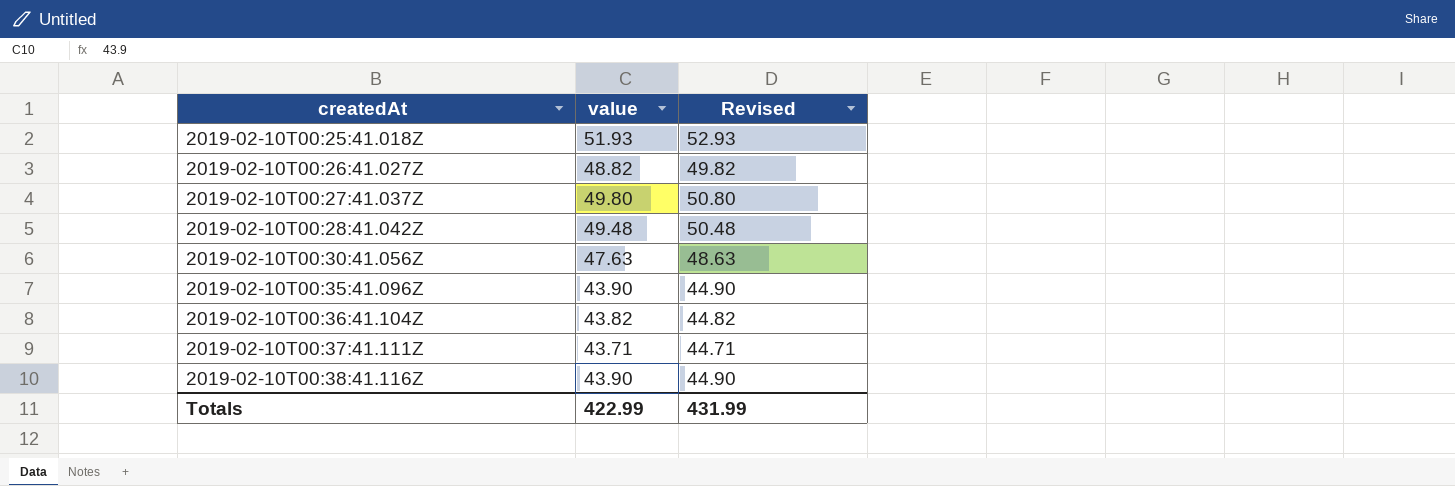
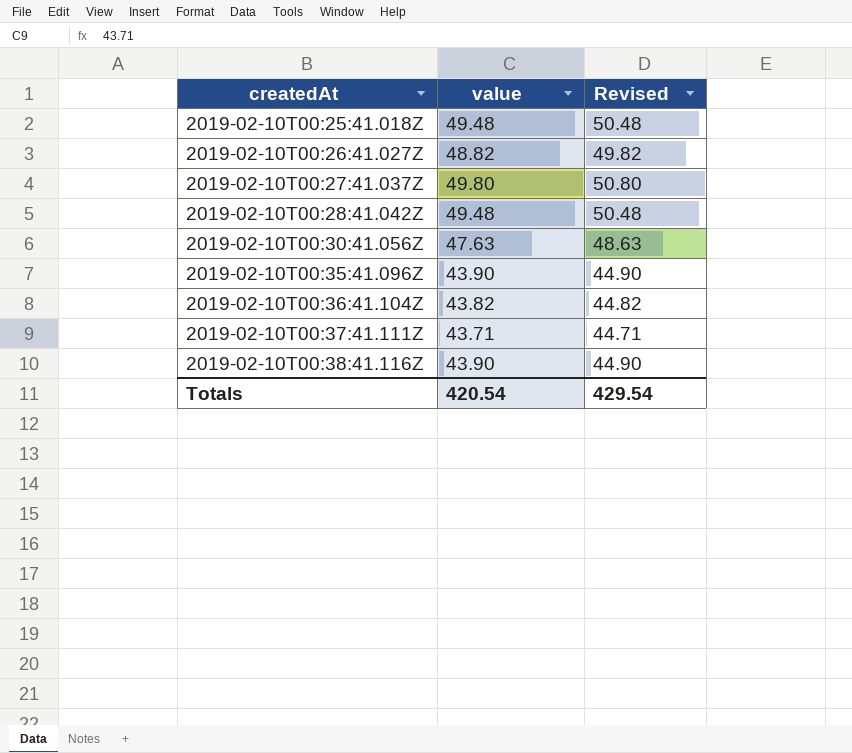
2019-02-10T00:25:41.018Z | value: 51.93 -> 49.48
2019-02-10T00:25:41.018Z | Revised: 52.93 -> 50.48
Totals | value: 422.99 -> 420.54
Totals | Revised: 431.99 -> 429.54

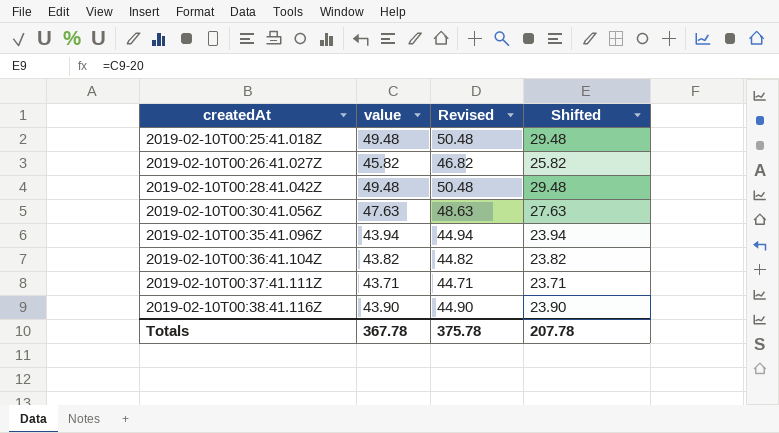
column Shifted | formula: none -> [value] - 20
row 2019-02-10T00:27:41.037Z: 49.80 | 50.80 -> none
2019-02-10T00:26:41.027Z | value: 48.82 -> 45.82
2019-02-10T00:26:41.027Z | Revised: 49.82 -> 46.82
2019-02-10T00:35:41.096Z | value: 43.90 -> 43.94
2019-02-10T00:35:41.096Z | Revised: 44.90 -> 44.94
Totals | value: 420.54 -> 367.78
Totals | Revised: 429.54 -> 375.78

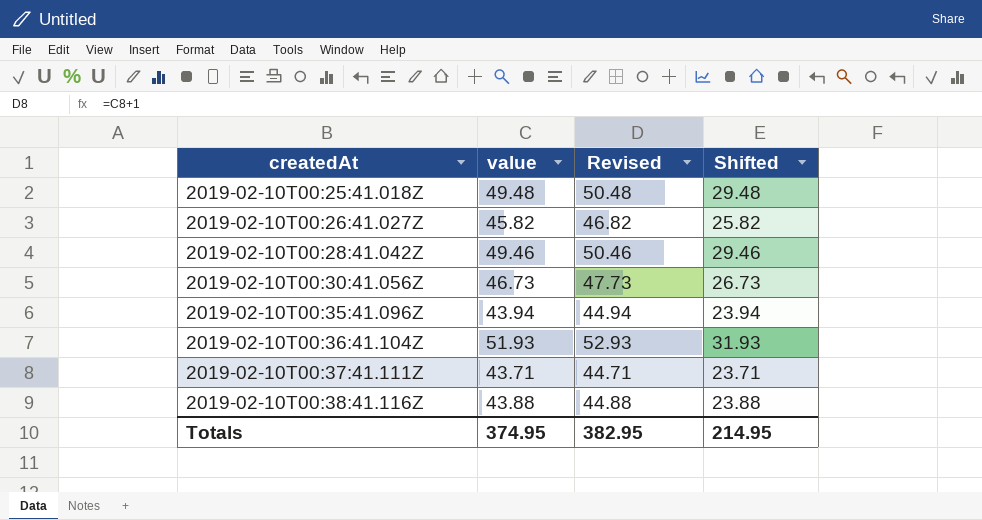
2019-02-10T00:28:41.042Z | value: 49.48 -> 49.46
2019-02-10T00:28:41.042Z | Revised: 50.48 -> 50.46
2019-02-10T00:28:41.042Z | Shifted: 29.48 -> 29.46
2019-02-10T00:30:41.056Z | value: 47.63 -> 46.73
2019-02-10T00:30:41.056Z | Revised: 48.63 -> 47.73
2019-02-10T00:30:41.056Z | Shifted: 27.63 -> 26.73
2019-02-10T00:36:41.104Z | value: 43.82 -> 51.93
2019-02-10T00:36:41.104Z | Revised: 44.82 -> 52.93
2019-02-10T00:36:41.104Z | Shifted: 23.82 -> 31.93
2019-02-10T00:38:41.116Z | value: 43.90 -> 43.88
2019-02-10T00:38:41.116Z | Revised: 44.90 -> 44.88
2019-02-10T00:38:41.116Z | Shifted: 23.90 -> 23.88
Totals | value: 367.78 -> 374.95
Totals | Revised: 375.78 -> 382.95
Totals | Shifted: 207.78 -> 214.95

